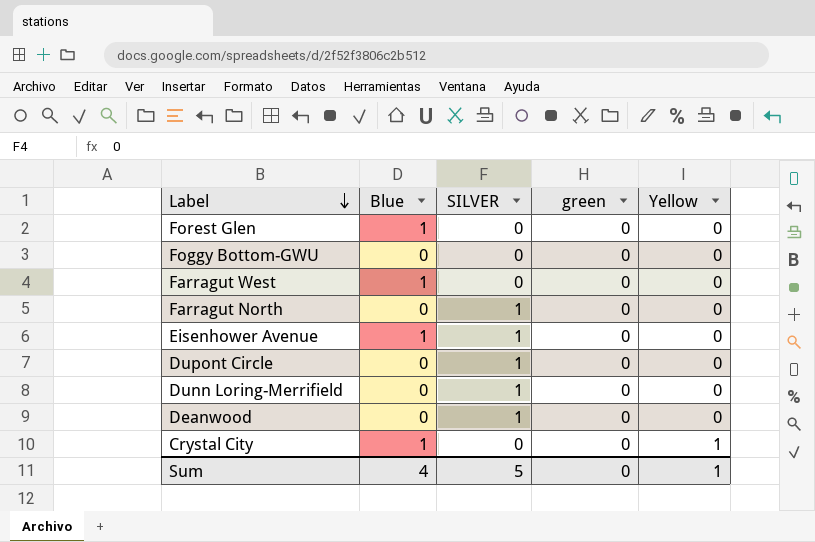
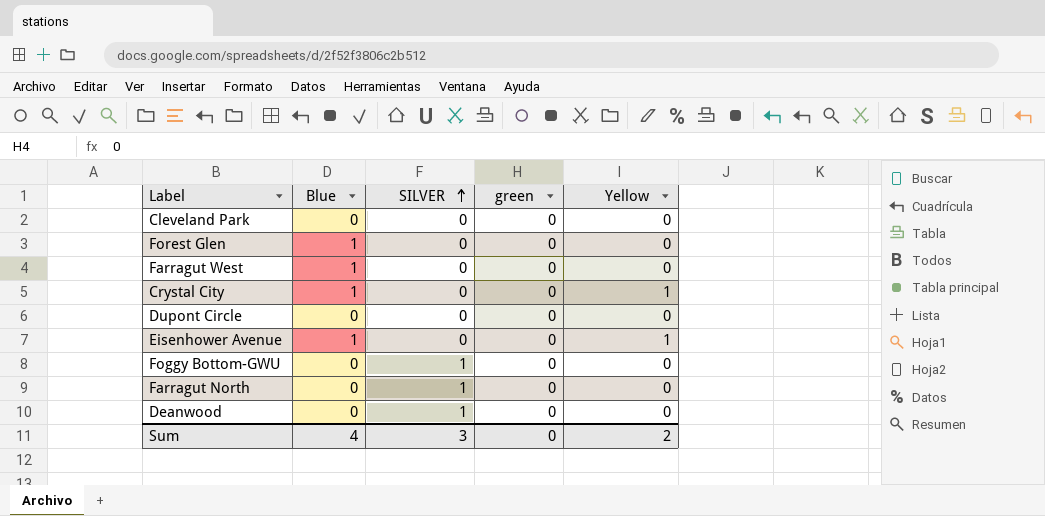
row order: Label descending -> SILVER ascending
row Dunn Loring-Merrifield: 0 | 1 | 0 | 0 -> none
row Cleveland Park: none -> 0 | 0 | 0 | 0
Dupont Circle | SILVER: 1 -> 0
Eisenhower Avenue | SILVER: 1 -> 0
Eisenhower Avenue | Yellow: 0 -> 1
Foggy Bottom-GWU | SILVER: 0 -> 1
Sum | SILVER: 5 -> 3
Sum | Yellow: 1 -> 2

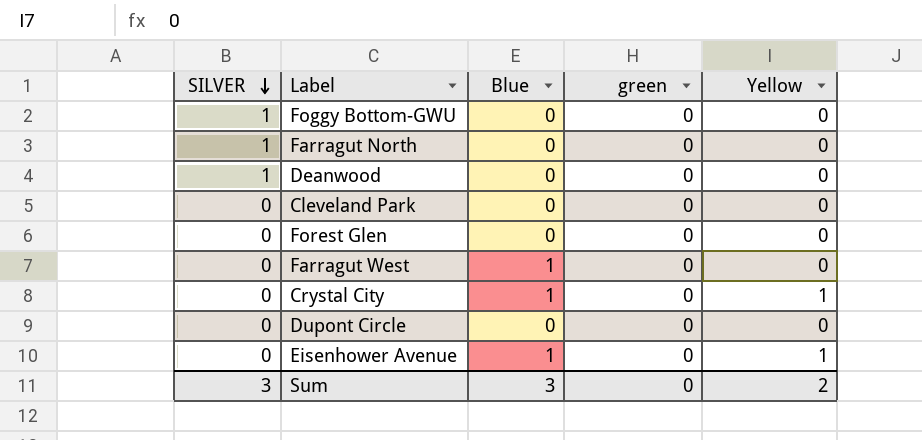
row order: SILVER ascending -> SILVER descending
column SILVER | position: 3 -> 1
Forest Glen | Blue: 1 -> 0
Sum | Blue: 4 -> 3

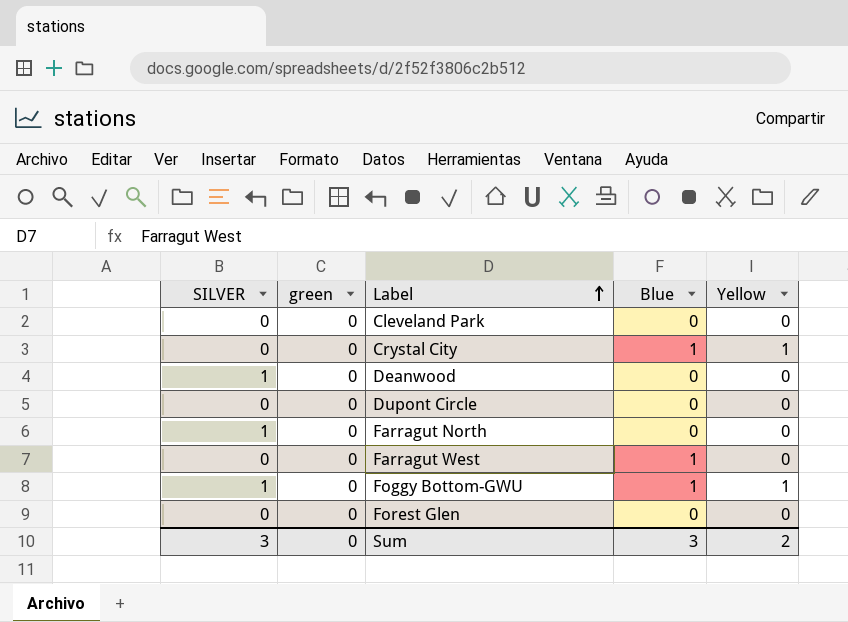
row order: SILVER descending -> Label ascending
column green | position: 4 -> 2
row Eisenhower Avenue: 0 | 1 | 0 | 1 -> none
Foggy Bottom-GWU | Blue: 0 -> 1
Foggy Bottom-GWU | Yellow: 0 -> 1

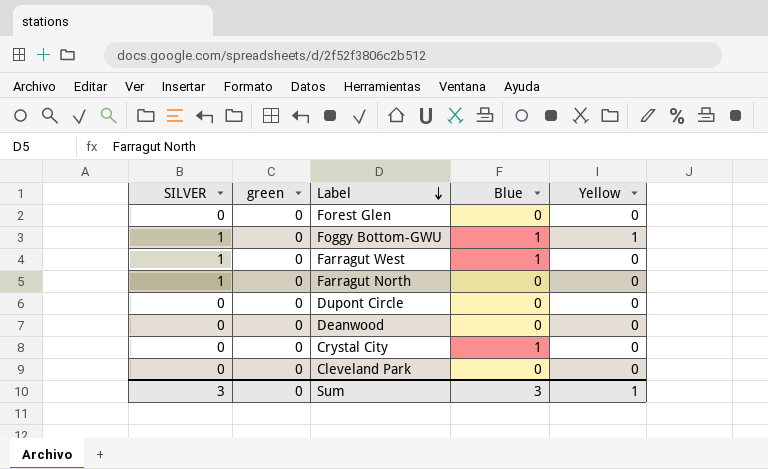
row order: Label ascending -> Label descending
Farragut West | SILVER: 0 -> 1
Deanwood | SILVER: 1 -> 0
Crystal City | Yellow: 1 -> 0
Sum | Yellow: 2 -> 1

